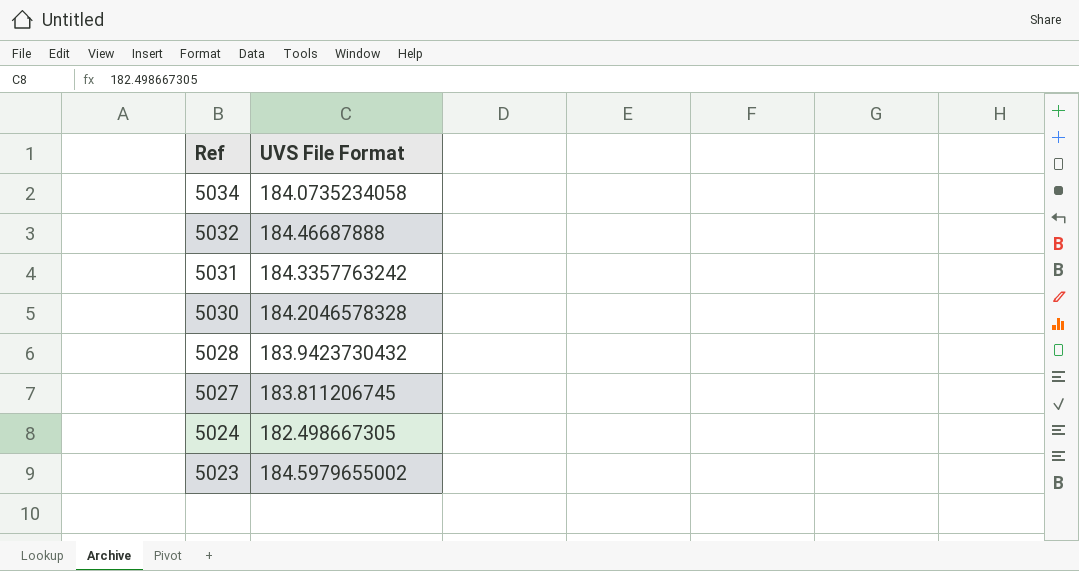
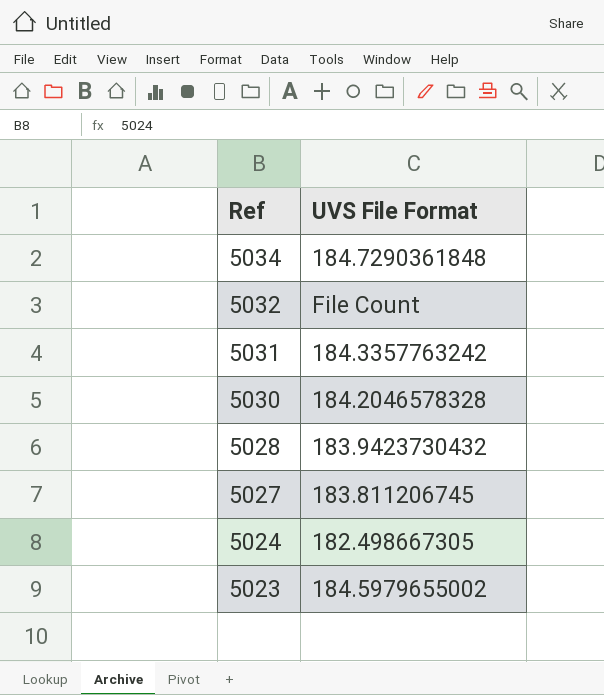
5034 | UVS File Format: 184.0735234058 -> 184.7290361848
5032 | UVS File Format: 184.46687888 -> File Count

